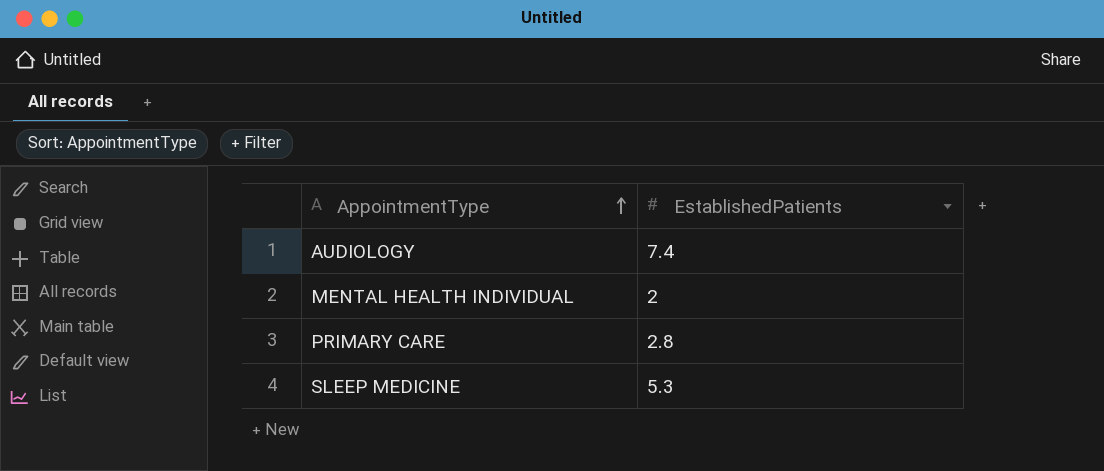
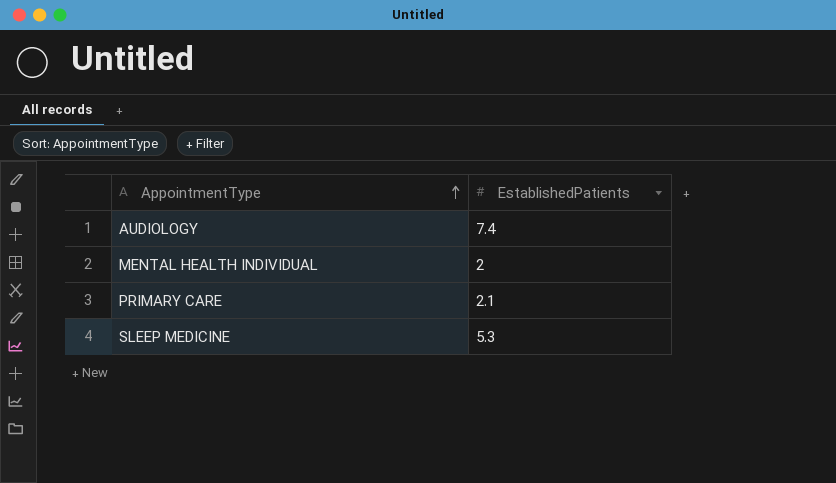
PRIMARY CARE | EstablishedPatients: 2.8 -> 2.1

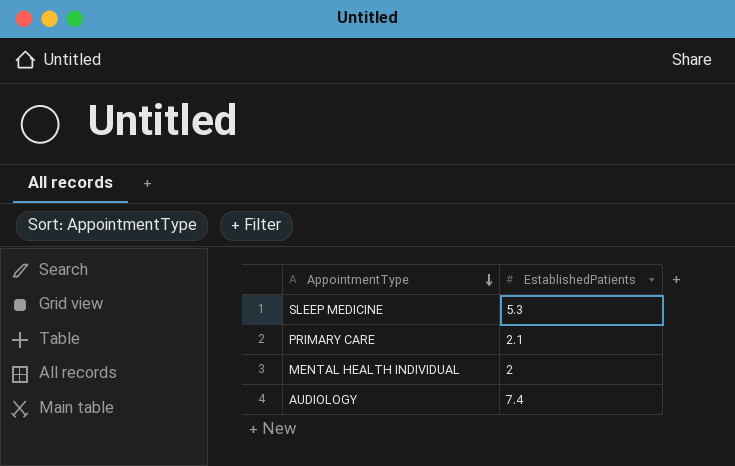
row order: AppointmentType ascending -> AppointmentType descending

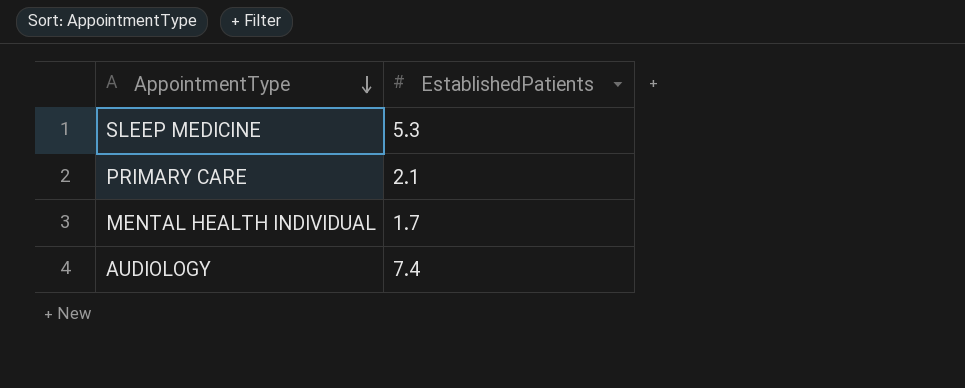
MENTAL HEALTH INDIVIDUAL | EstablishedPatients: 2 -> 1.7

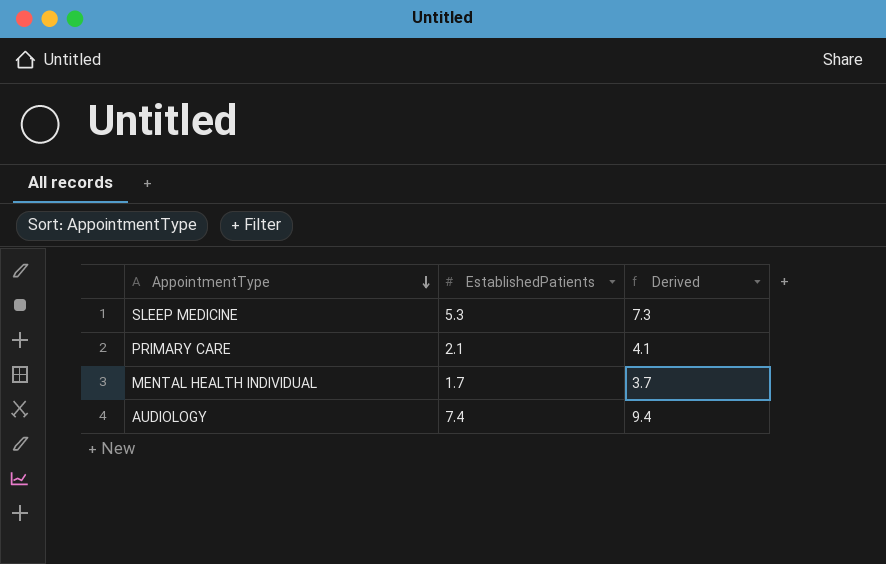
column Derived | formula: none -> [EstablishedPatients] + 2

